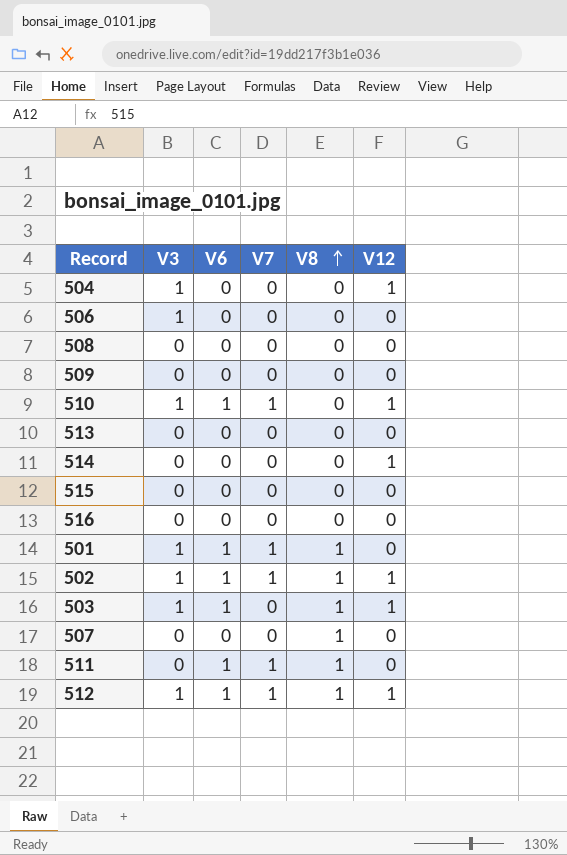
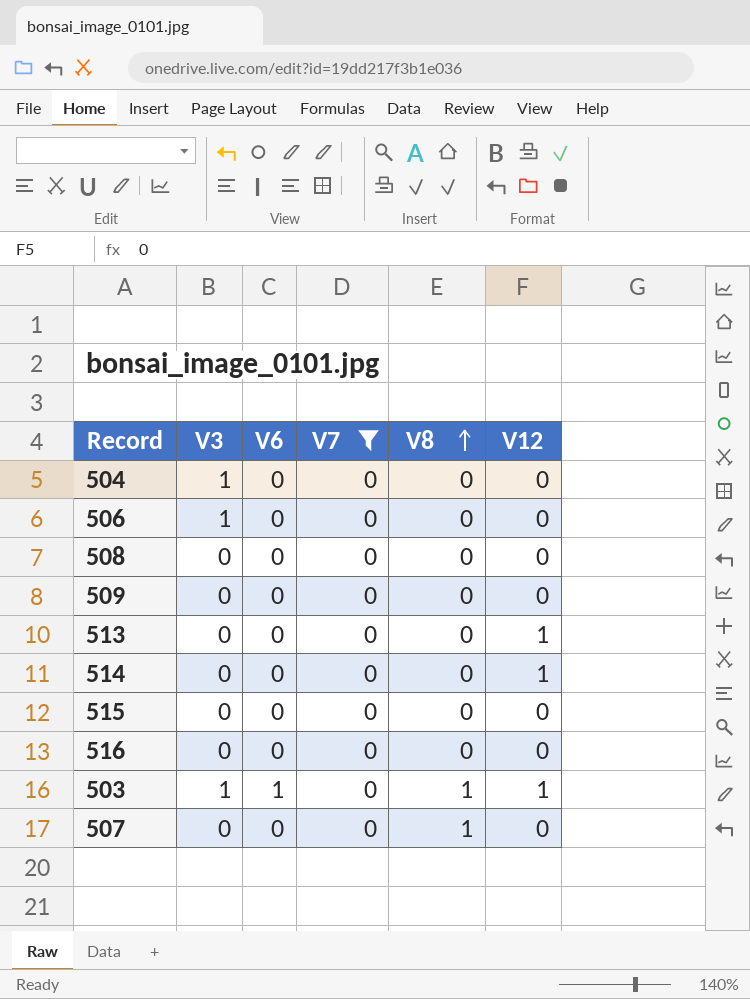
filter: none -> V7 = 0
504 | V12: 1 -> 0
513 | V12: 0 -> 1

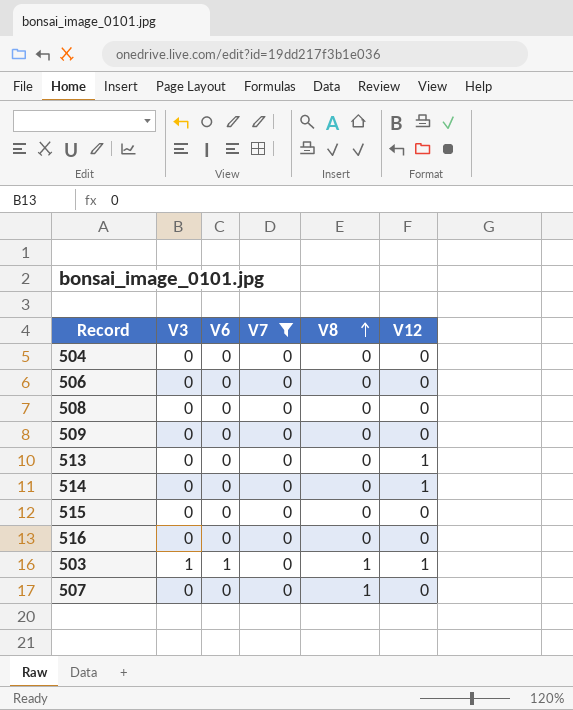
504 | V3: 1 -> 0
506 | V3: 1 -> 0

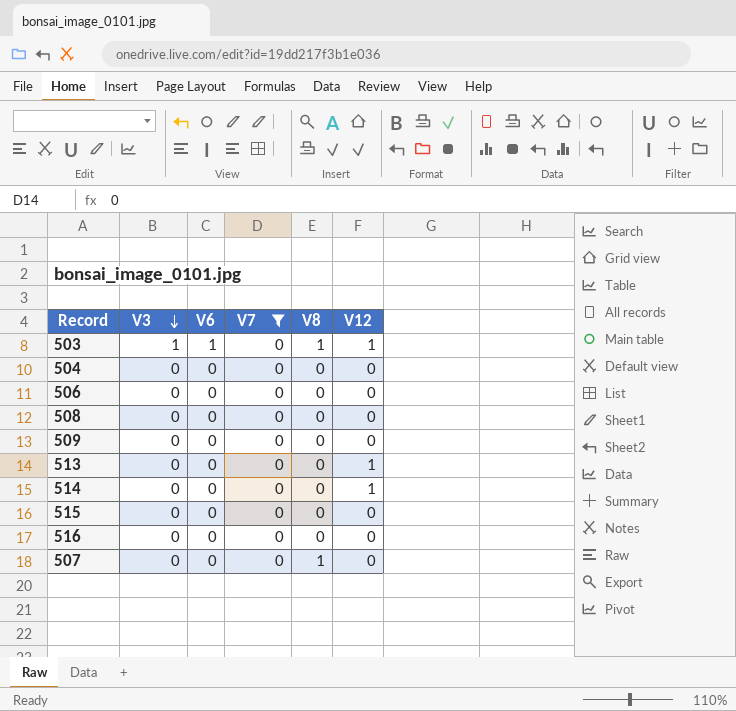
row order: V8 ascending -> V3 descending

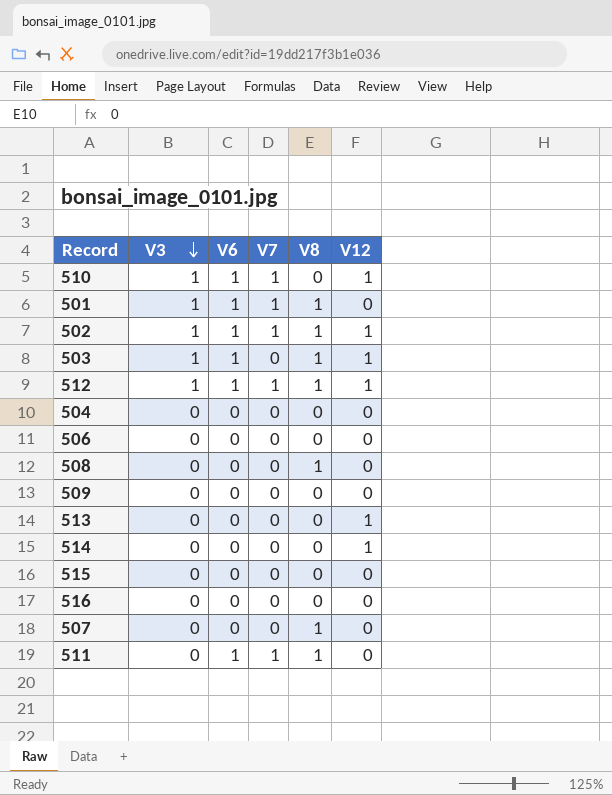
filter: V7 = 0 -> none
508 | V8: 0 -> 1

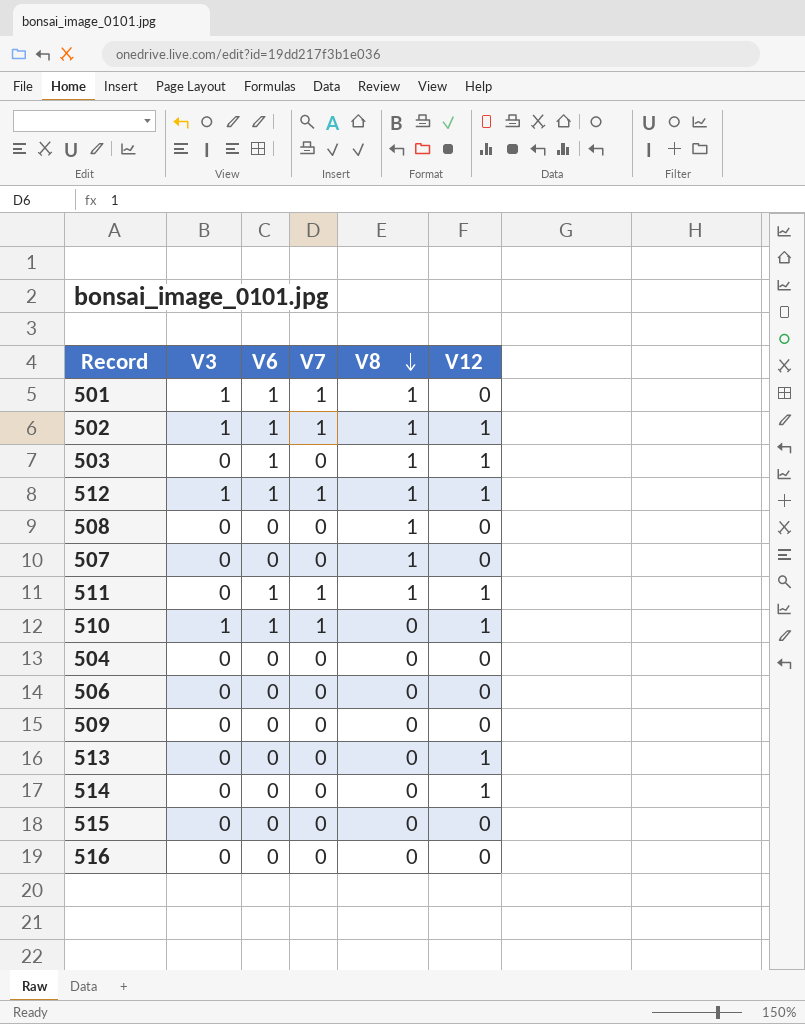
row order: V3 descending -> V8 descending
503 | V3: 1 -> 0
511 | V12: 0 -> 1

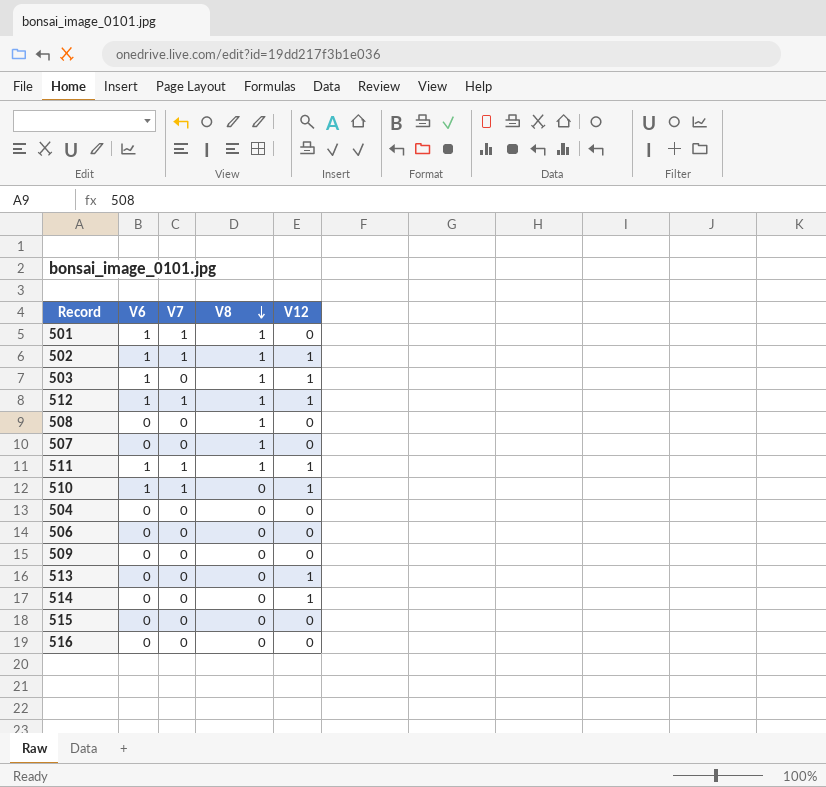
column V3 | position: 2 -> none

